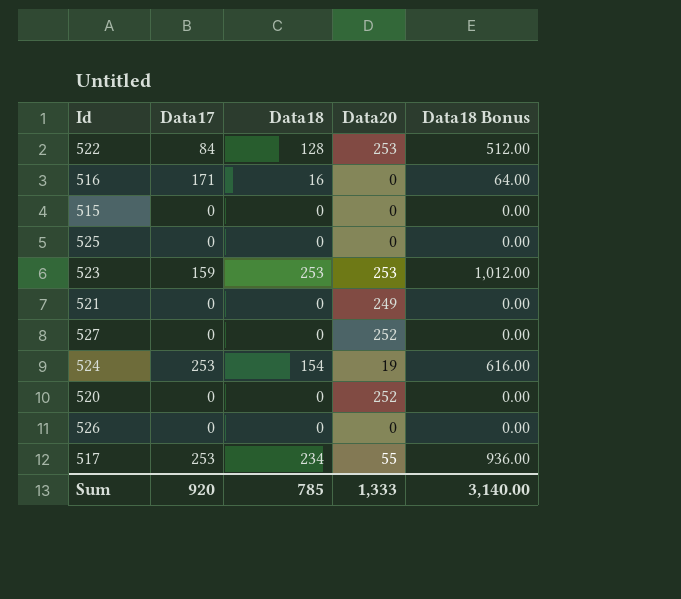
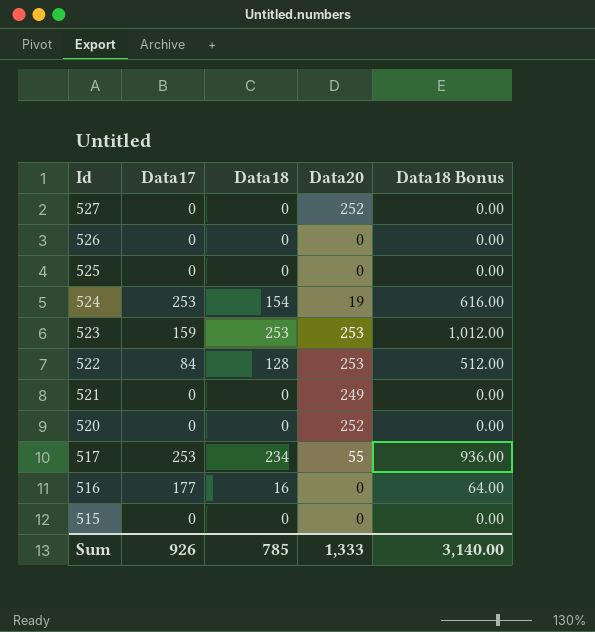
row order: none -> Id descending
516 | Data17: 171 -> 177
Sum | Data17: 920 -> 926

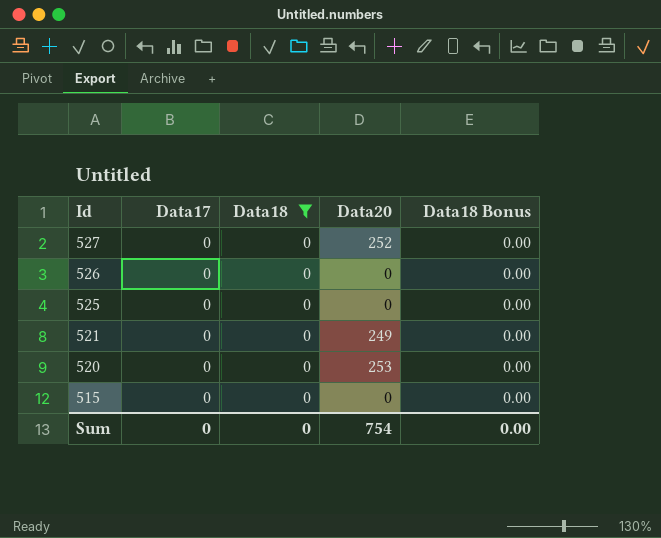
filter: none -> Data18 = 0
520 | Data20: 252 -> 253
Sum | Data17: 926 -> 0
Sum | Data18: 785 -> 0
Sum | Data20: 1,333 -> 754
Sum | Data18 Bonus: 3,140.00 -> 0.00

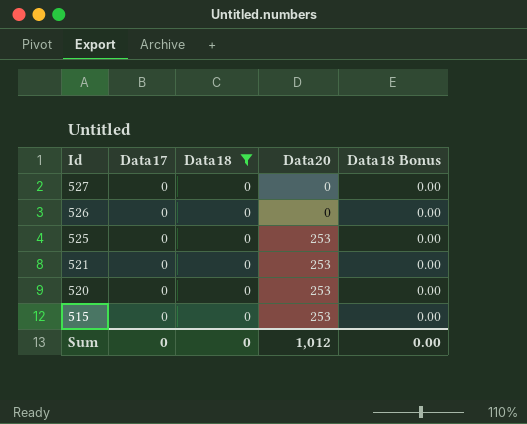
527 | Data20: 252 -> 0
525 | Data20: 0 -> 253
521 | Data20: 249 -> 253
515 | Data20: 0 -> 253
Sum | Data20: 754 -> 1,012

